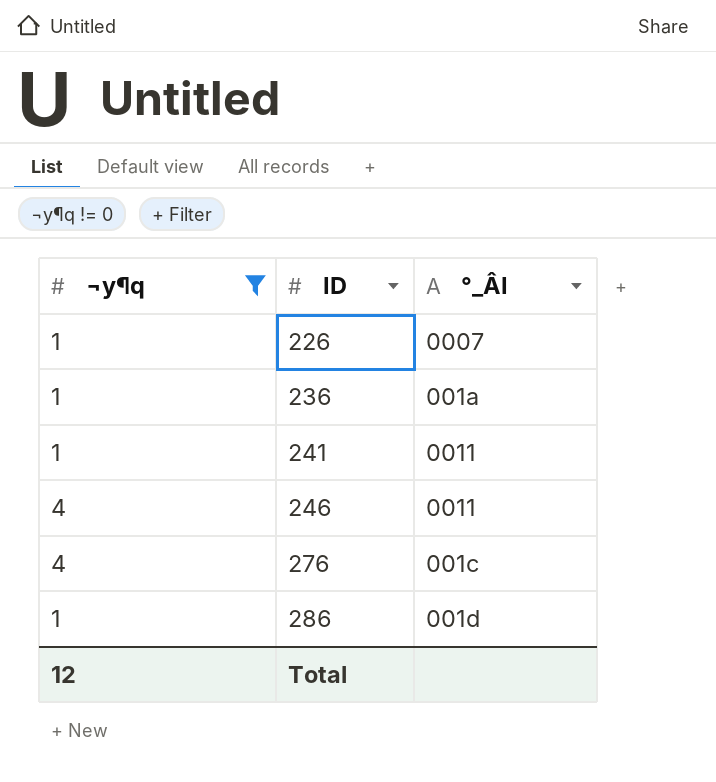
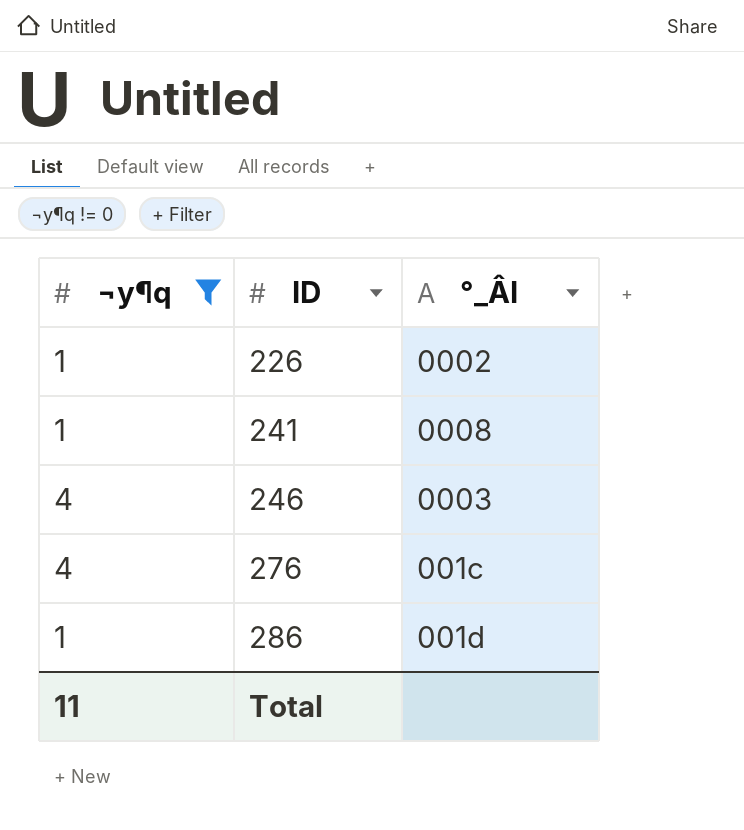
row 236: 1 | 001a -> none
226 | °_ÂI: 0007 -> 0002
241 | °_ÂI: 0011 -> 0008
246 | °_ÂI: 0011 -> 0003
Total | ¬y¶q: 12 -> 11

